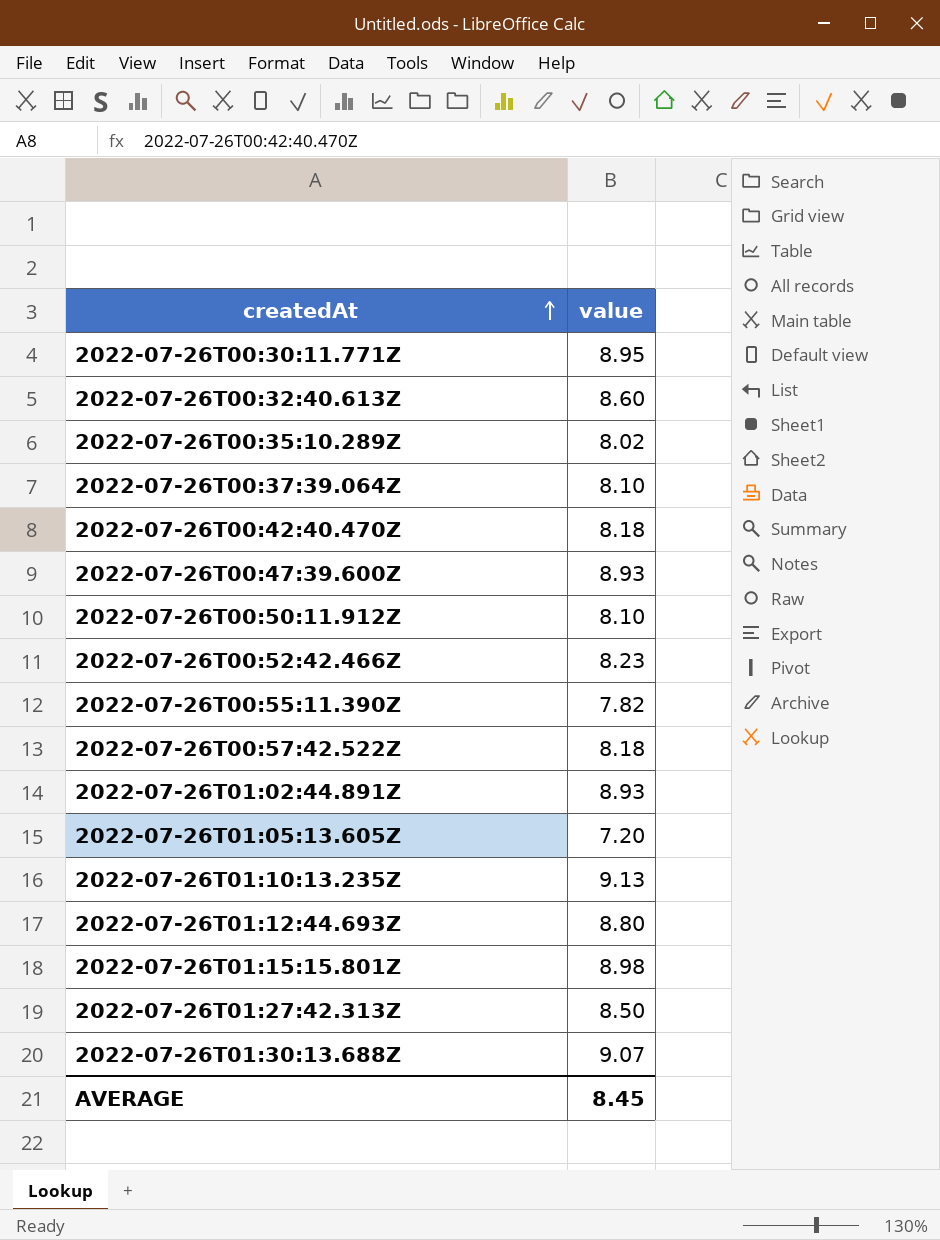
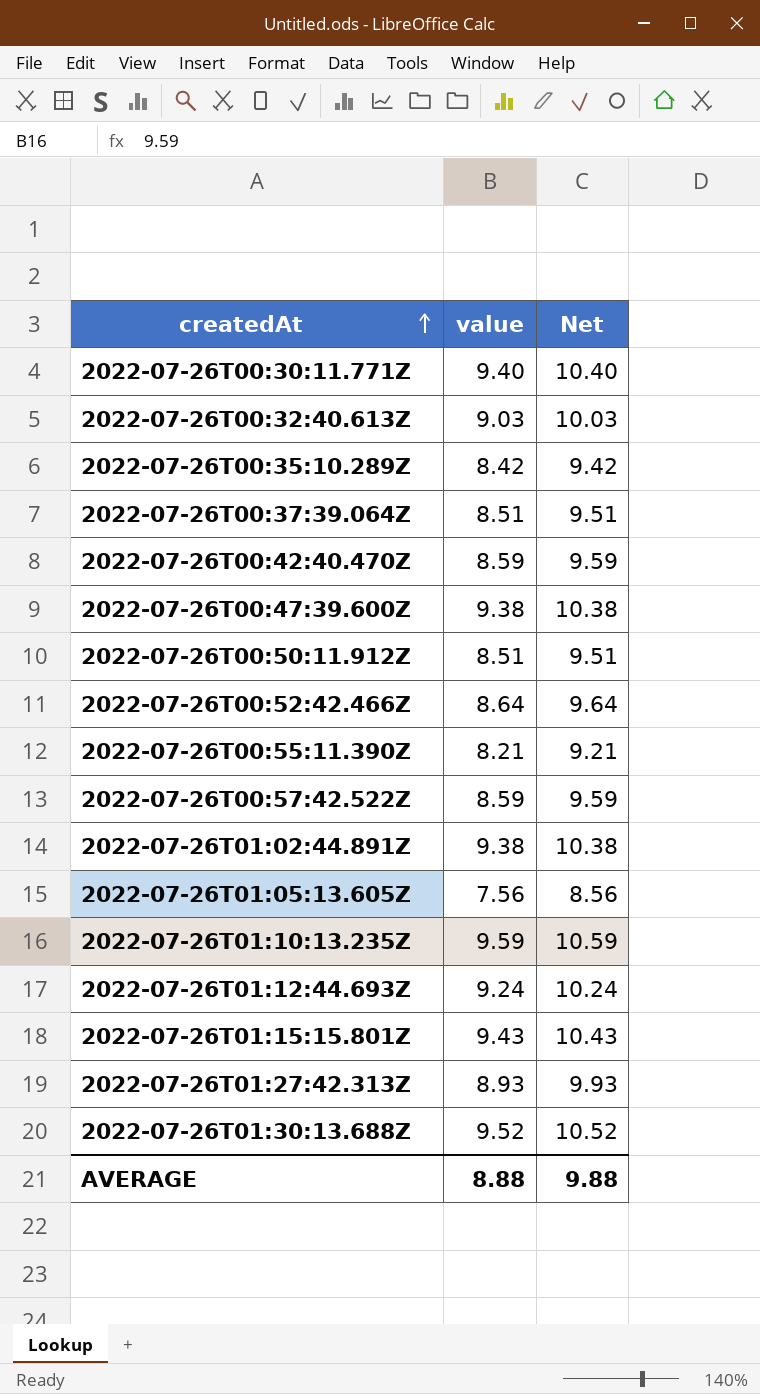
column Net | formula: none -> [value] + 1
2022-07-26T00:30:11.771Z | value: 8.95 -> 9.40
2022-07-26T00:32:40.613Z | value: 8.60 -> 9.03
2022-07-26T00:35:10.289Z | value: 8.02 -> 8.42
2022-07-26T00:37:39.064Z | value: 8.10 -> 8.51
2022-07-26T00:42:40.470Z | value: 8.18 -> 8.59
2022-07-26T00:47:39.600Z | value: 8.93 -> 9.38
2022-07-26T00:50:11.912Z | value: 8.10 -> 8.51
2022-07-26T00:52:42.466Z | value: 8.23 -> 8.64
2022-07-26T00:55:11.390Z | value: 7.82 -> 8.21
2022-07-26T00:57:42.522Z | value: 8.18 -> 8.59
2022-07-26T01:02:44.891Z | value: 8.93 -> 9.38
2022-07-26T01:05:13.605Z | value: 7.20 -> 7.56
2022-07-26T01:10:13.235Z | value: 9.13 -> 9.59
2022-07-26T01:12:44.693Z | value: 8.80 -> 9.24
2022-07-26T01:15:15.801Z | value: 8.98 -> 9.43
2022-07-26T01:27:42.313Z | value: 8.50 -> 8.93
2022-07-26T01:30:13.688Z | value: 9.07 -> 9.52
AVERAGE | value: 8.45 -> 8.88

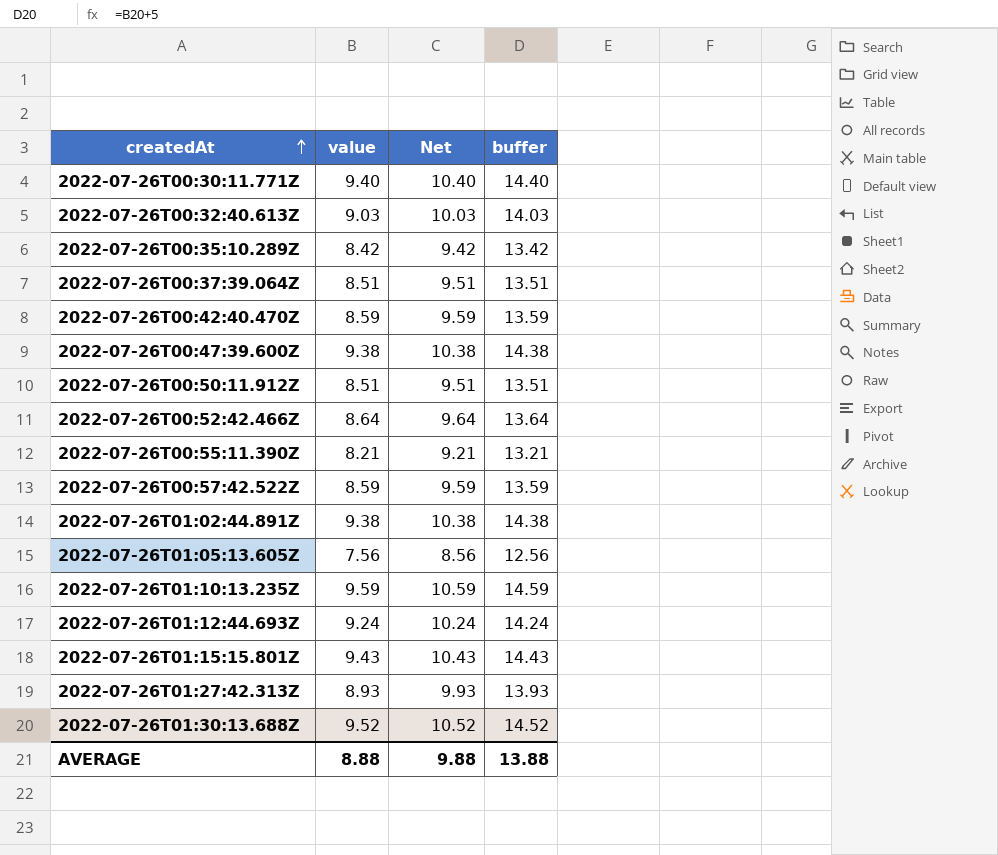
column buffer | formula: none -> [value] + 5

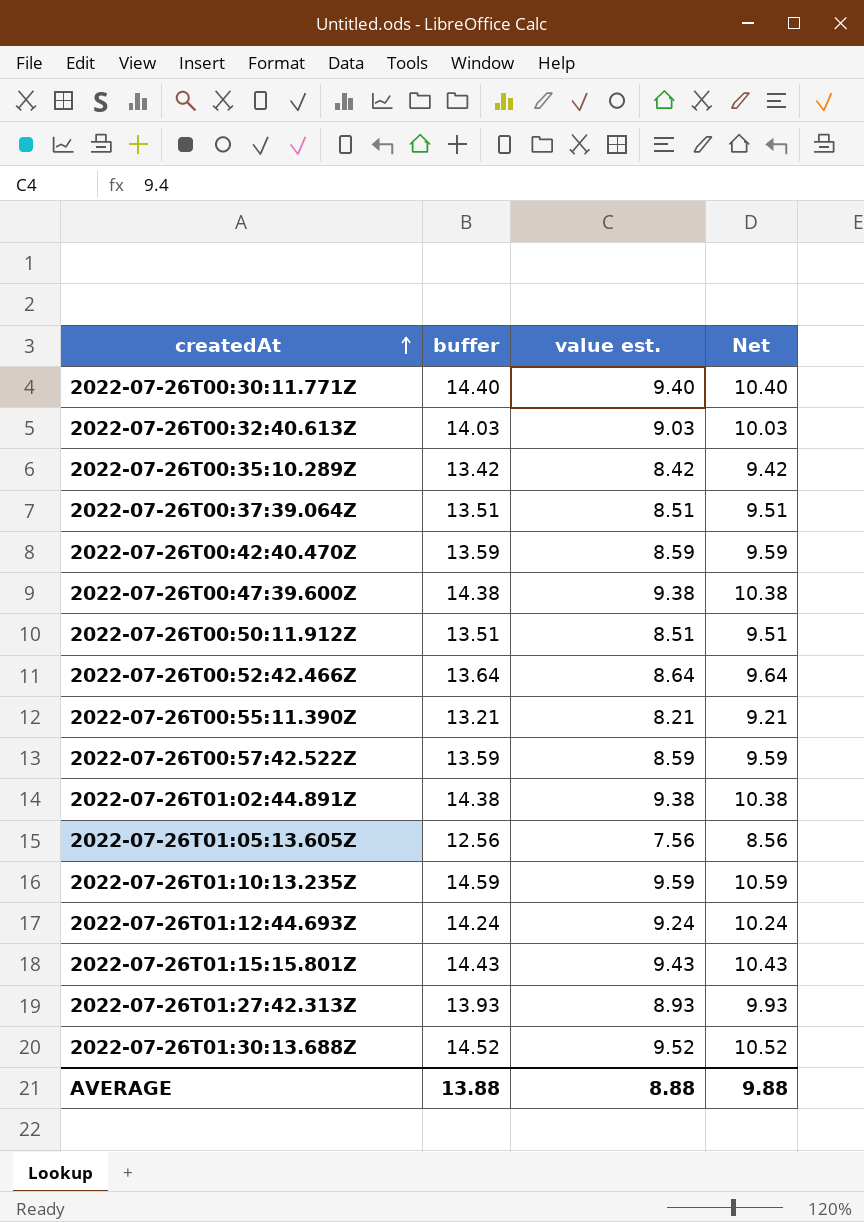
column buffer | position: 4 -> 2
column name: value -> value est.

